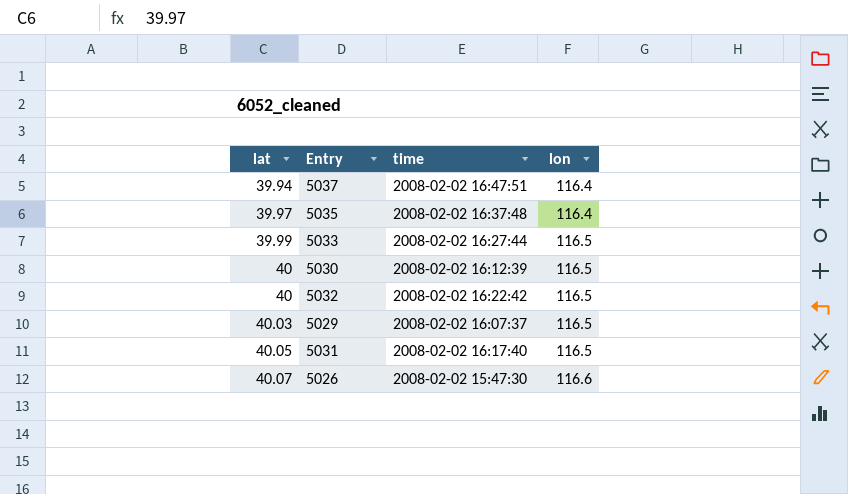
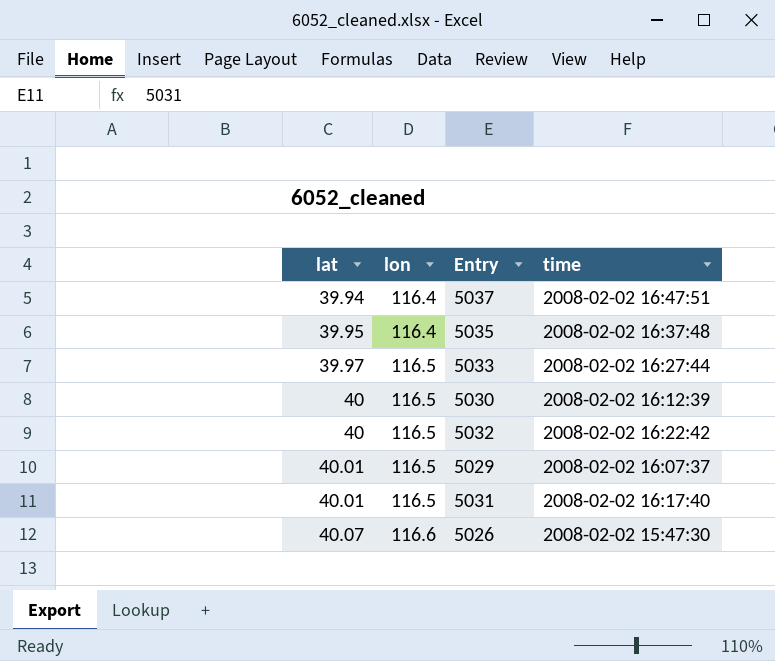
column lon | position: 4 -> 2
5035 | lat: 39.97 -> 39.95
5033 | lat: 39.99 -> 39.97
5029 | lat: 40.03 -> 40.01
5031 | lat: 40.05 -> 40.01

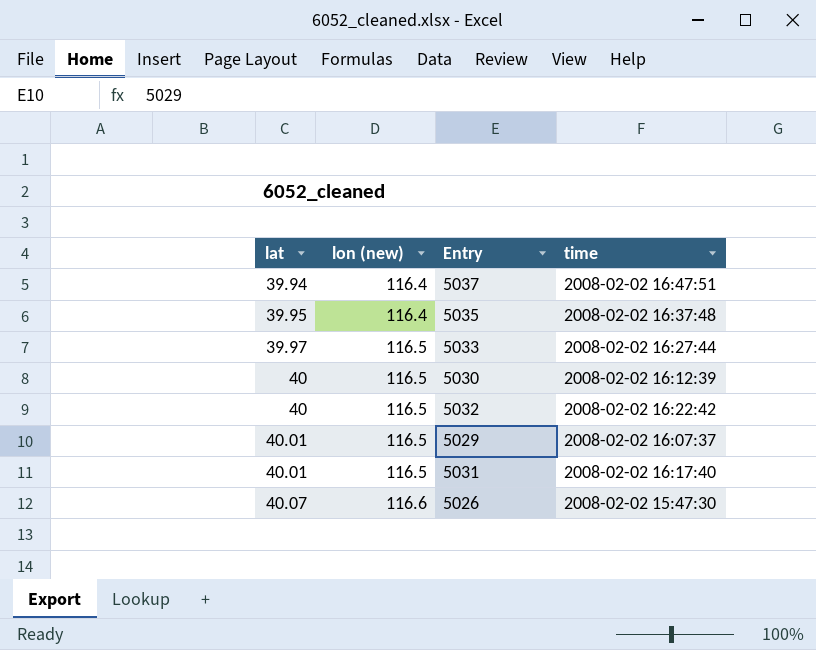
column name: lon -> lon (new)

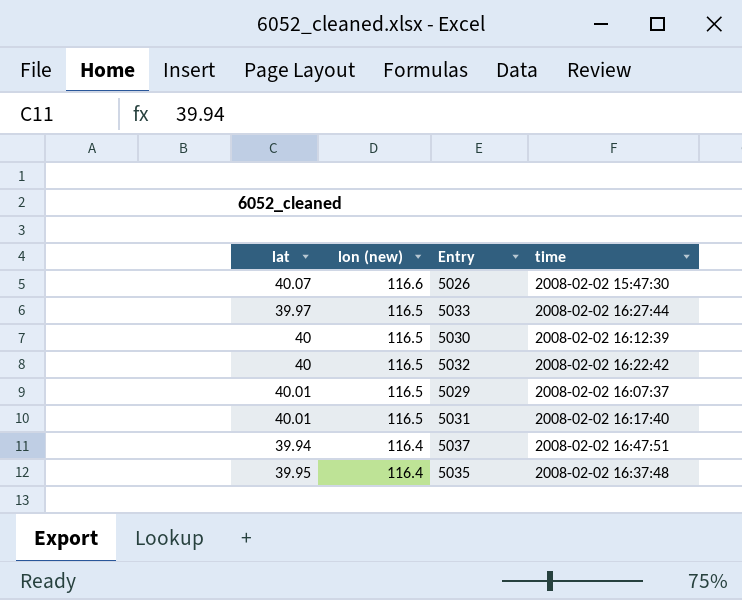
row order: lat ascending -> lon (new) descending

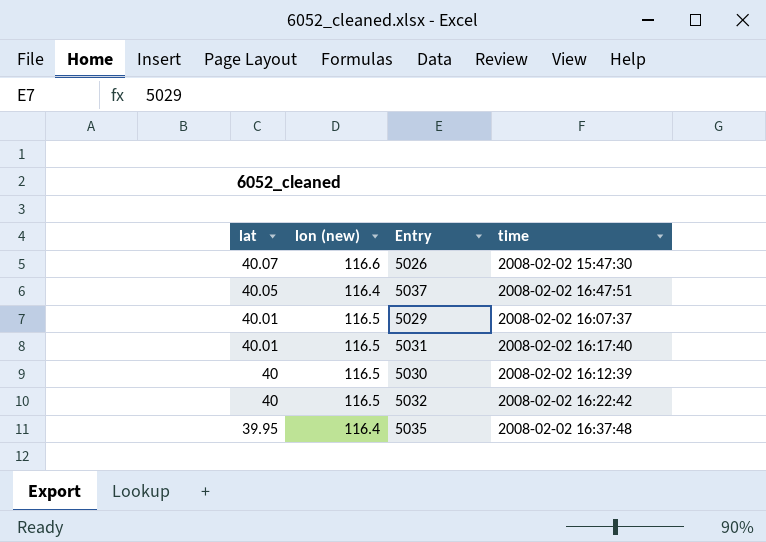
row order: lon (new) descending -> lat descending
row 5033: 39.97 | 116.5 | 2008-02-02 16:27:44 -> none
5037 | lat: 39.94 -> 40.05

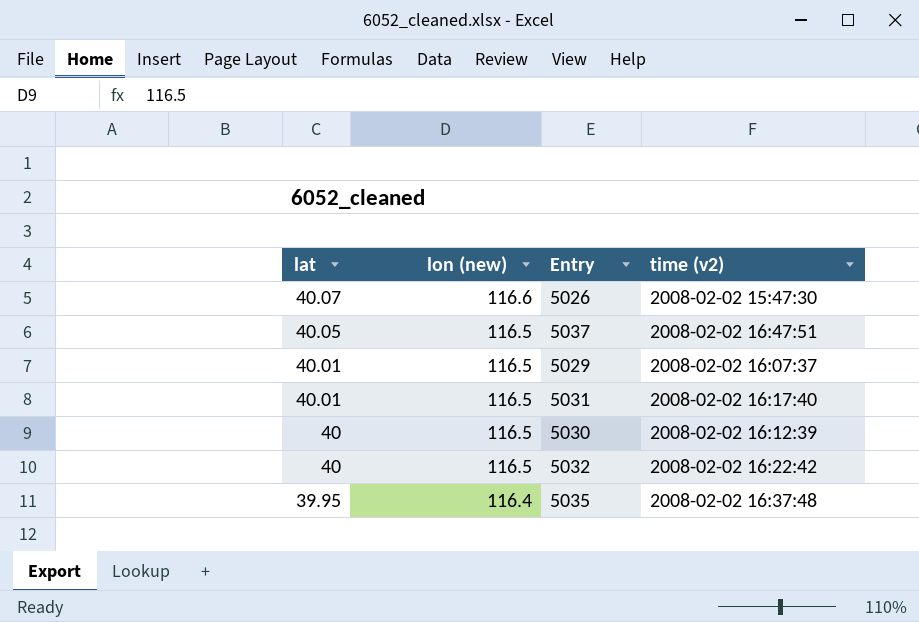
column name: time -> time (v2)
5037 | lon (new): 116.4 -> 116.5

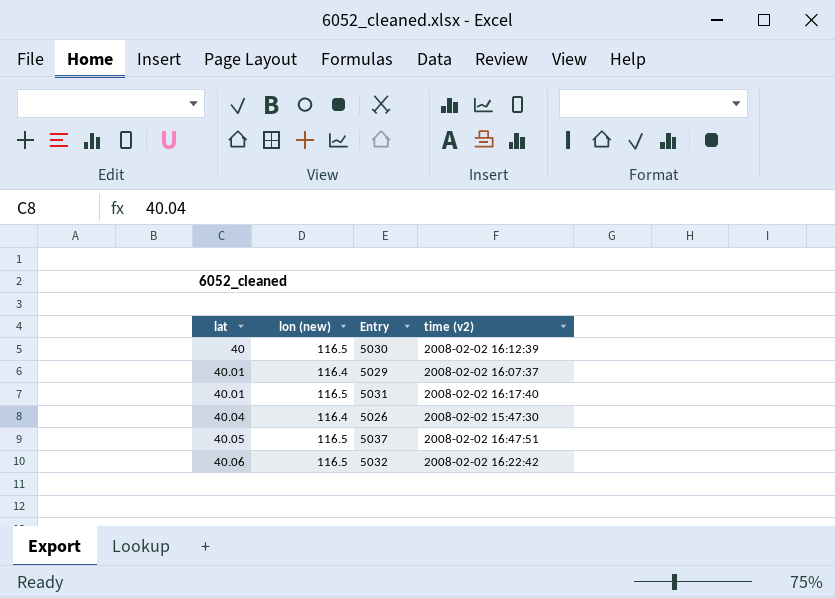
row order: lat descending -> lat ascending
row 5035: 39.95 | 116.4 | 2008-02-02 16:37:48 -> none
5029 | lon (new): 116.5 -> 116.4
5026 | lat: 40.07 -> 40.04
5026 | lon (new): 116.6 -> 116.4
5032 | lat: 40 -> 40.06

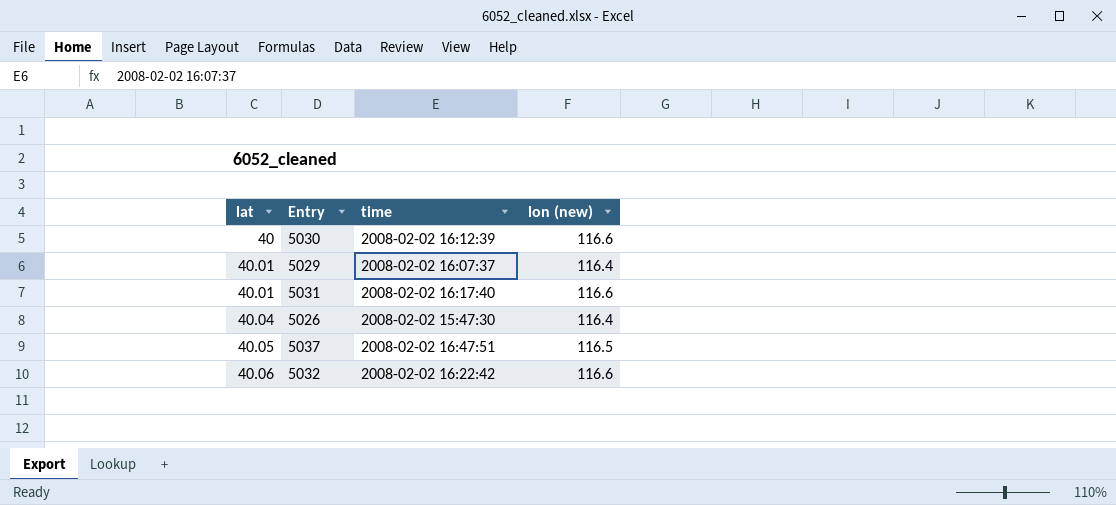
column name: time (v2) -> time
column lon (new) | position: 2 -> 4
5030 | lon (new): 116.5 -> 116.6
5031 | lon (new): 116.5 -> 116.6
5032 | lon (new): 116.5 -> 116.6

